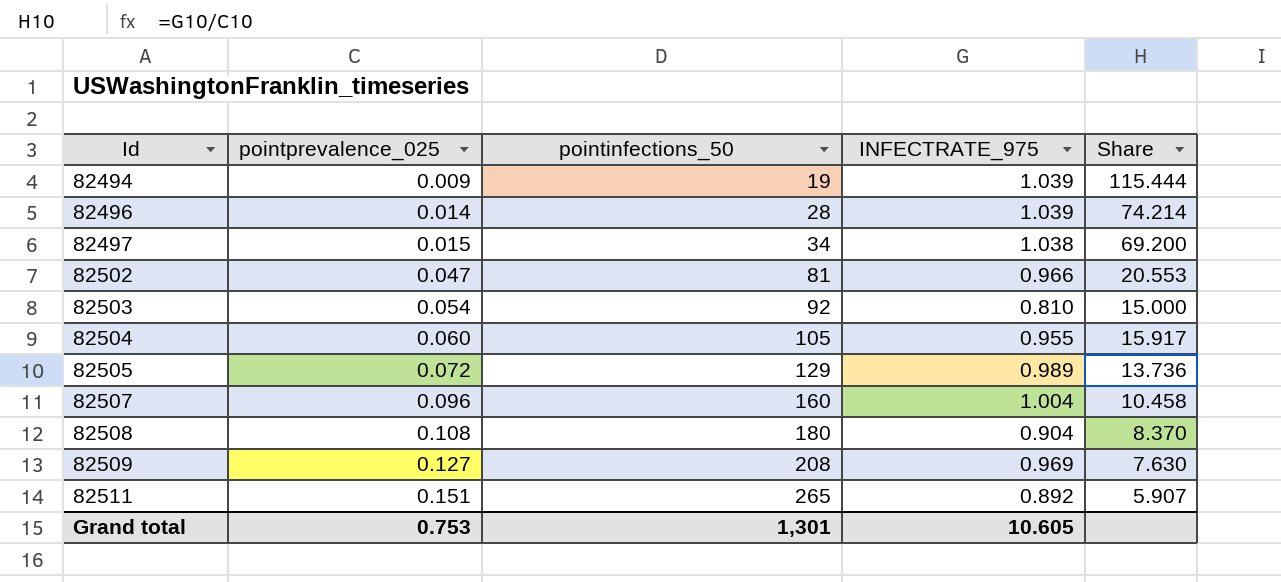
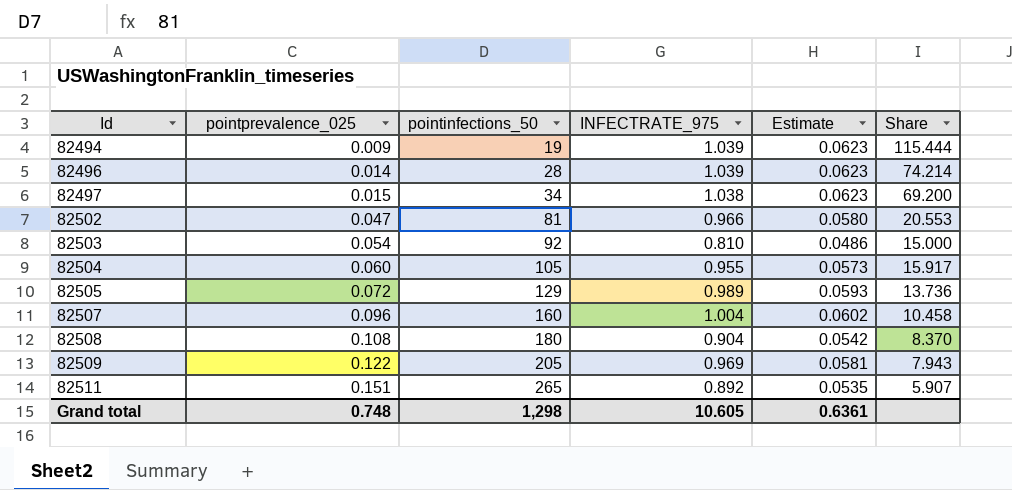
column Estimate | formula: none -> [INFECTRATE_975] * 0.06
82509 | pointprevalence_025: 0.127 -> 0.122
82509 | pointinfections_50: 208 -> 205
82509 | Share: 7.630 -> 7.943
Grand total | pointprevalence_025: 0.753 -> 0.748
Grand total | pointinfections_50: 1,301 -> 1,298

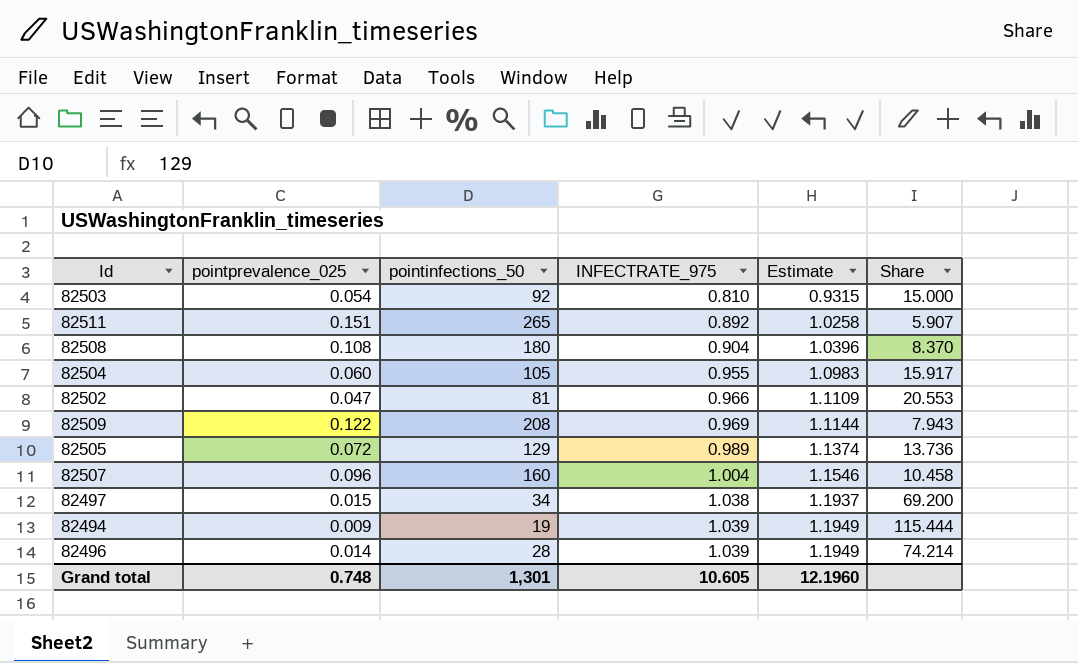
row order: Id ascending -> INFECTRATE_975 ascending
column Estimate | formula: [INFECTRATE_975] * 0.06 -> [INFECTRATE_975] * 1.15
82509 | pointinfections_50: 205 -> 208
Grand total | pointinfections_50: 1,298 -> 1,301
Grand total | Estimate: 0.6361 -> 12.1960

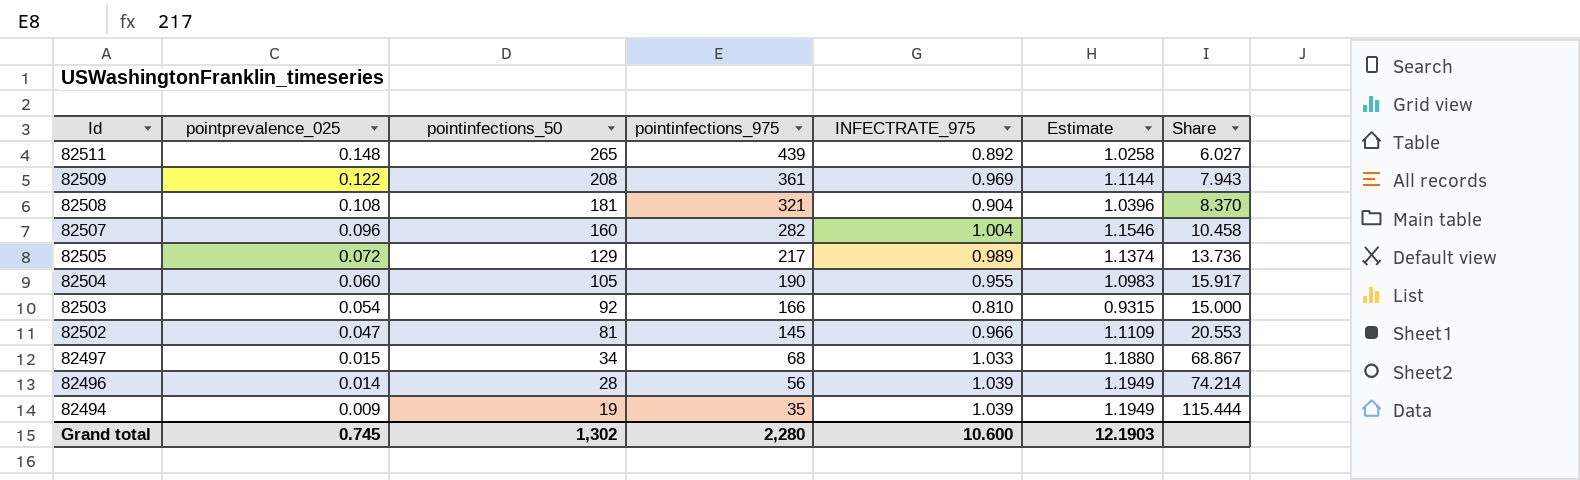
row order: INFECTRATE_975 ascending -> Id descending
column pointinfections_975 | position: none -> 4
82511 | pointprevalence_025: 0.151 -> 0.148
82511 | Share: 5.907 -> 6.027
82508 | pointinfections_50: 180 -> 181
82497 | INFECTRATE_975: 1.038 -> 1.033
82497 | Estimate: 1.1937 -> 1.1880
82497 | Share: 69.200 -> 68.867
Grand total | pointprevalence_025: 0.748 -> 0.745
Grand total | pointinfections_50: 1,301 -> 1,302
Grand total | INFECTRATE_975: 10.605 -> 10.600
Grand total | Estimate: 12.1960 -> 12.1903

